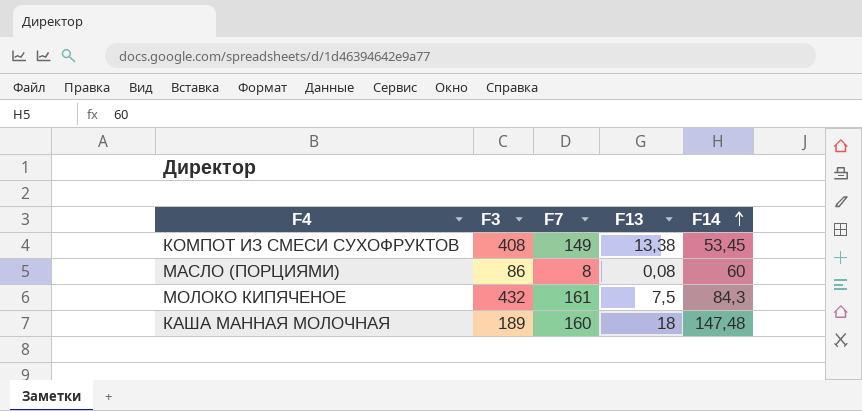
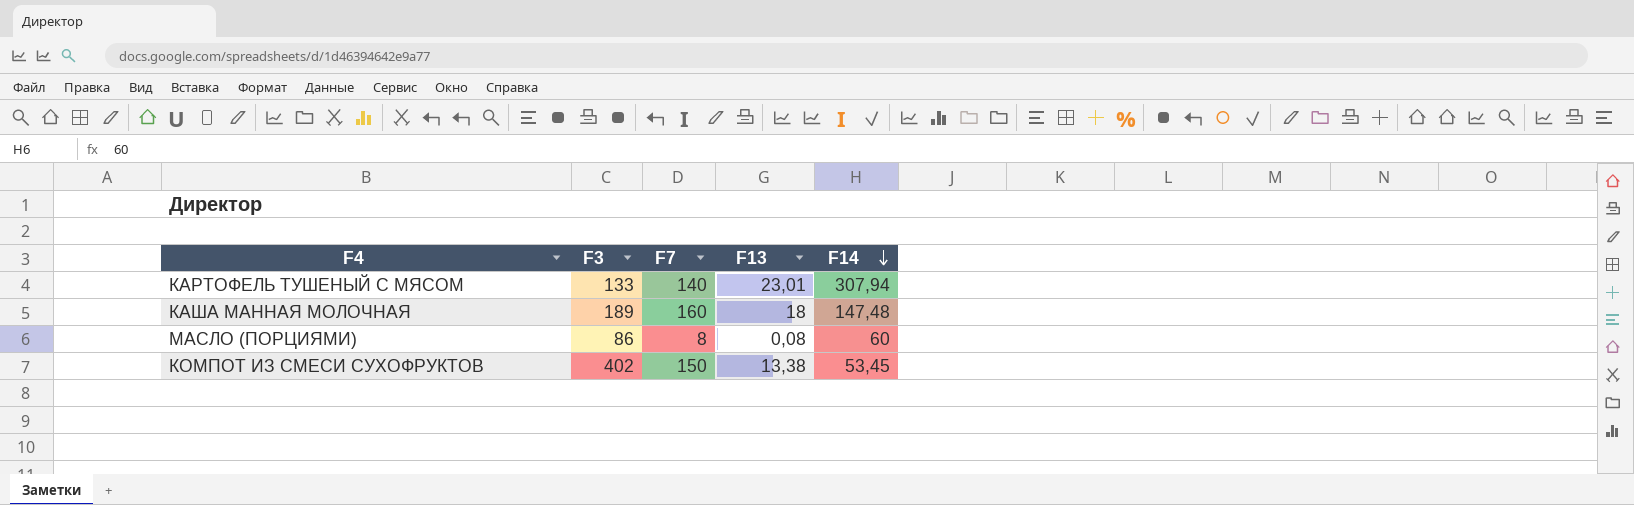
row order: F14 ascending -> F14 descending
row МОЛОКО КИПЯЧЕНОЕ: 432 | 161 | 7,5 | 84,3 -> none
row КАРТОФЕЛЬ ТУШЕНЫЙ С МЯСОМ: none -> 133 | 140 | 23,01 | 307,94
КОМПОТ ИЗ СМЕСИ СУХОФРУКТОВ | F3: 408 -> 402
КОМПОТ ИЗ СМЕСИ СУХОФРУКТОВ | F7: 149 -> 150

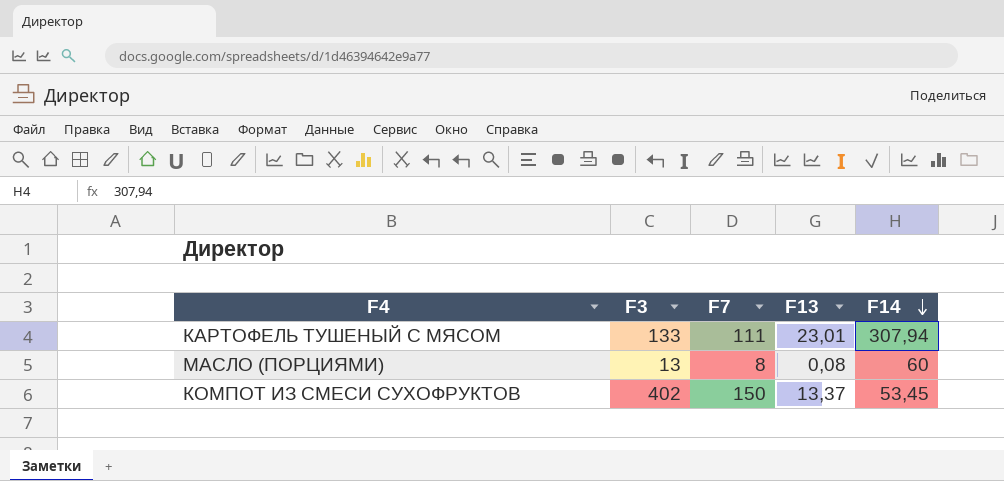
row КАША МАННАЯ МОЛОЧНАЯ: 189 | 160 | 18 | 147,48 -> none
КАРТОФЕЛЬ ТУШЕНЫЙ С МЯСОМ | F7: 140 -> 111
МАСЛО (ПОРЦИЯМИ) | F3: 86 -> 13
КОМПОТ ИЗ СМЕСИ СУХОФРУКТОВ | F13: 13,38 -> 13,37

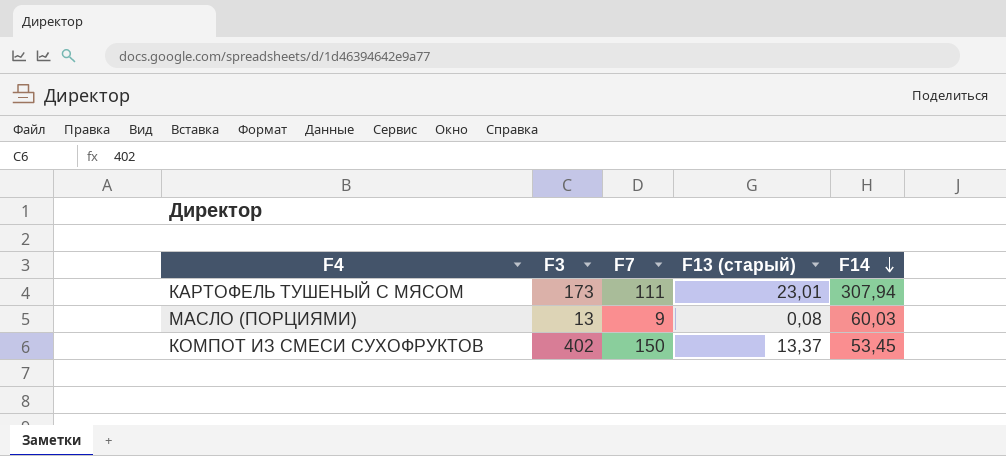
column name: F13 -> F13 (старый)
КАРТОФЕЛЬ ТУШЕНЫЙ С МЯСОМ | F3: 133 -> 173
МАСЛО (ПОРЦИЯМИ) | F7: 8 -> 9
МАСЛО (ПОРЦИЯМИ) | F14: 60 -> 60,03

